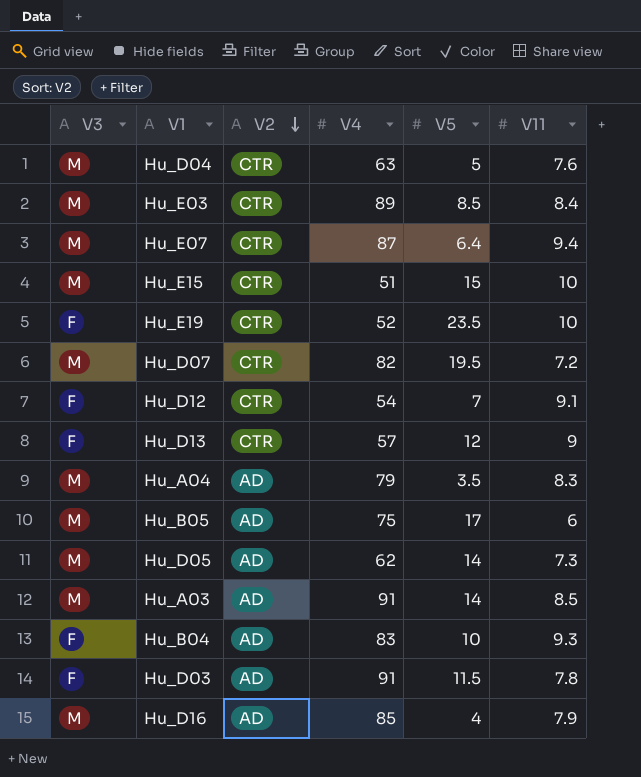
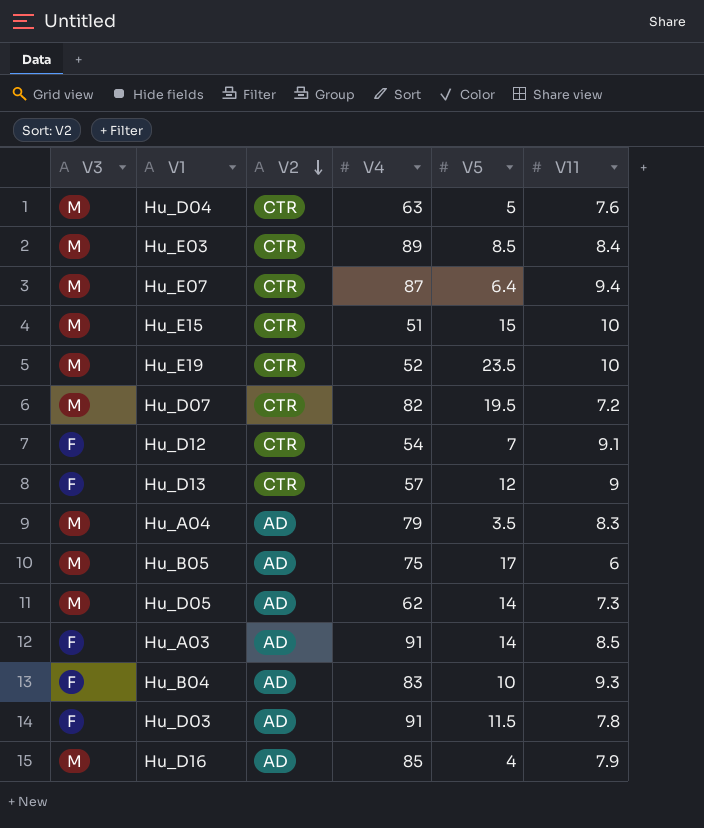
Hu_E19 | V3: F -> M
Hu_A03 | V3: M -> F

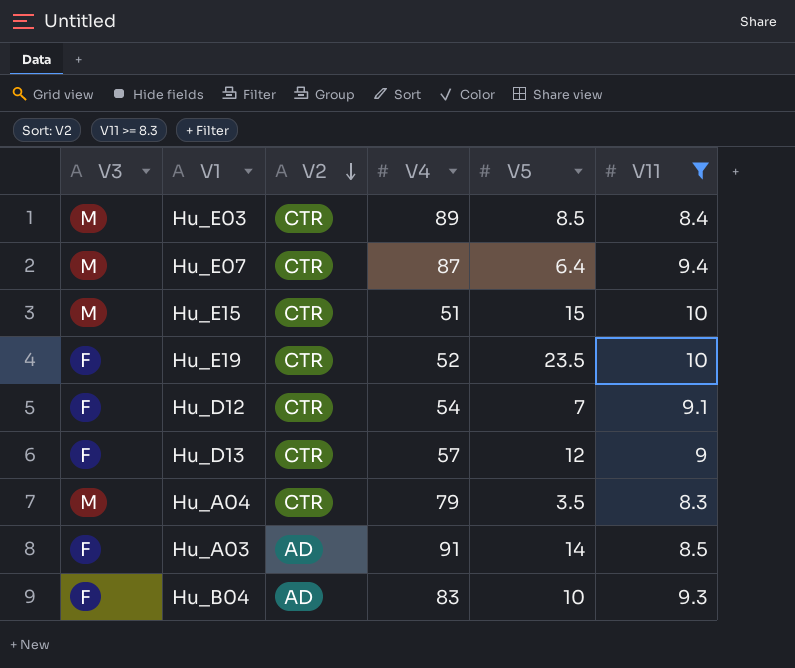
filter: none -> V11 >= 8.3
Hu_E19 | V3: M -> F
Hu_A04 | V2: AD -> CTR

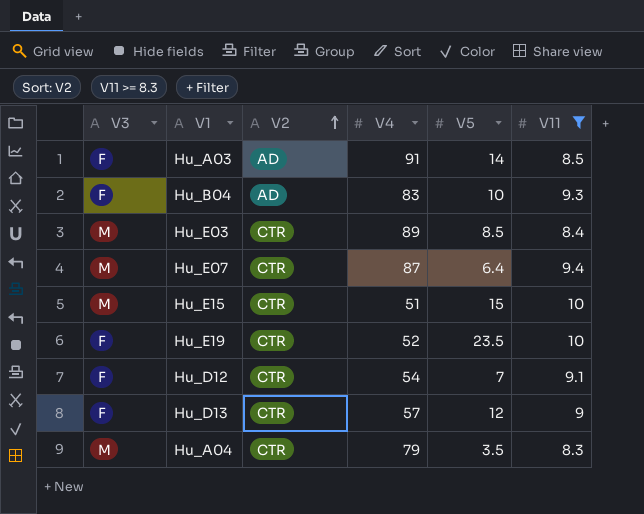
row order: V2 descending -> V2 ascending

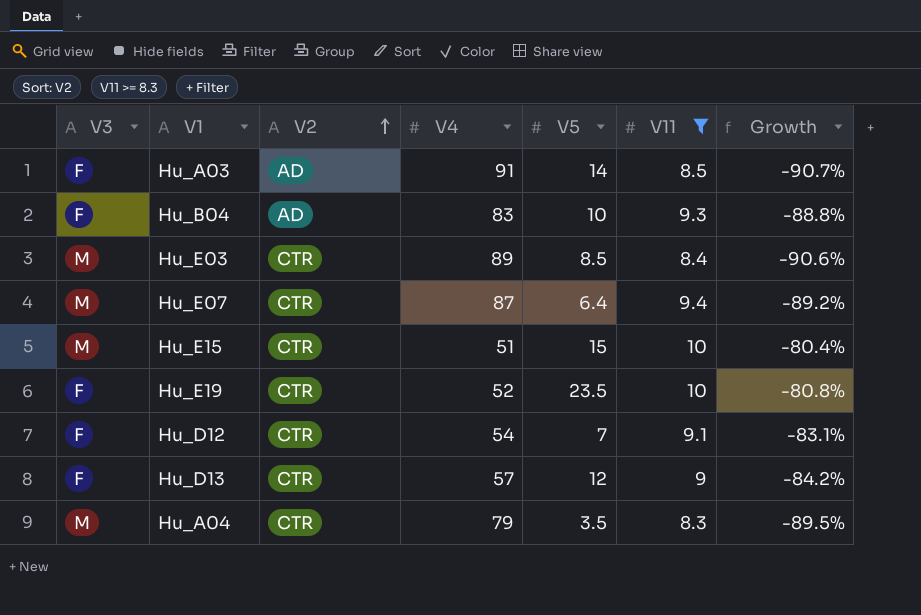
column Growth | formula: none -> ([V11] - [V4]) / [V4]

